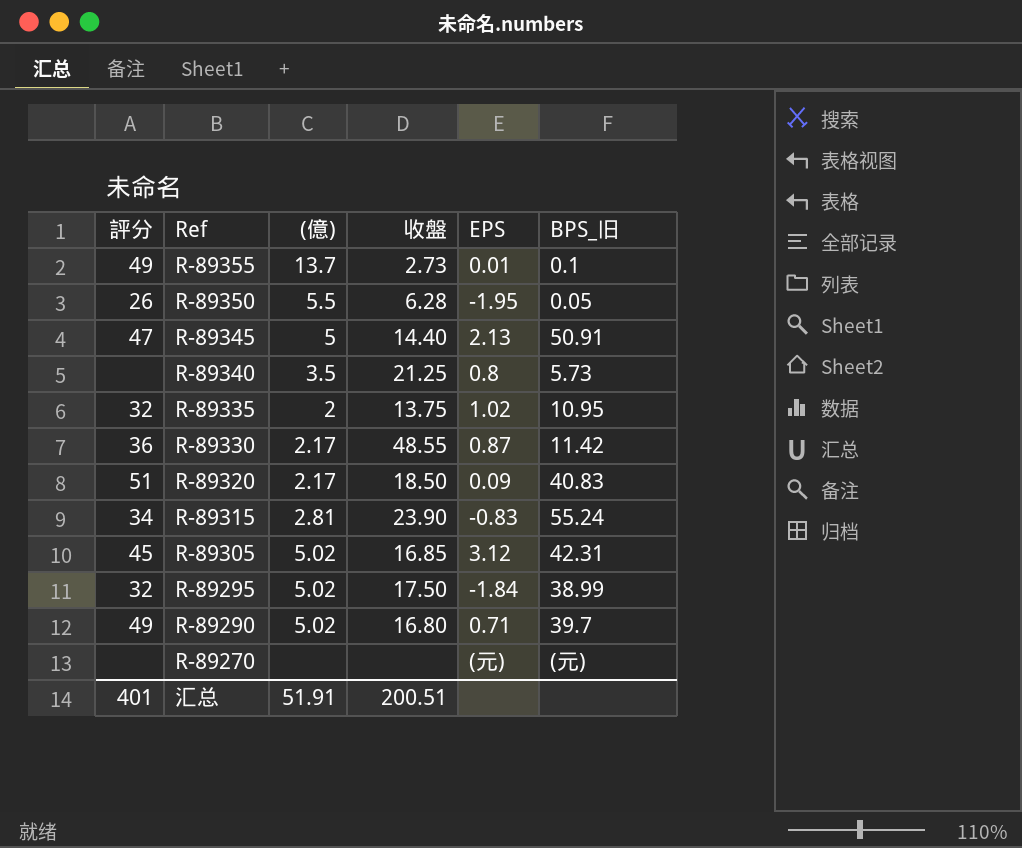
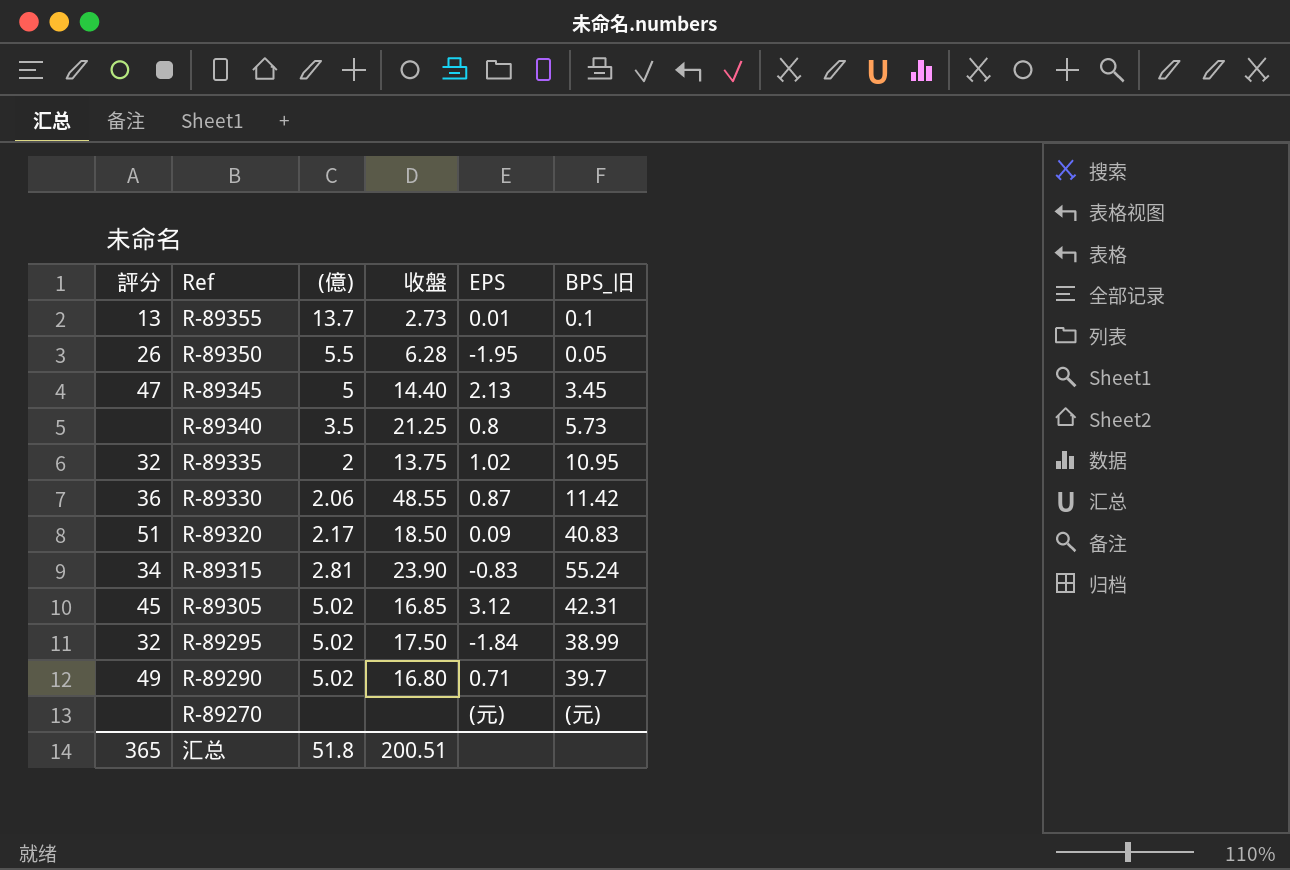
R-89355 | 評分: 49 -> 13
R-89345 | BPS_旧: 50.91 -> 3.45
R-89330 | (億): 2.17 -> 2.06
汇总 | 評分: 401 -> 365
汇总 | (億): 51.91 -> 51.8

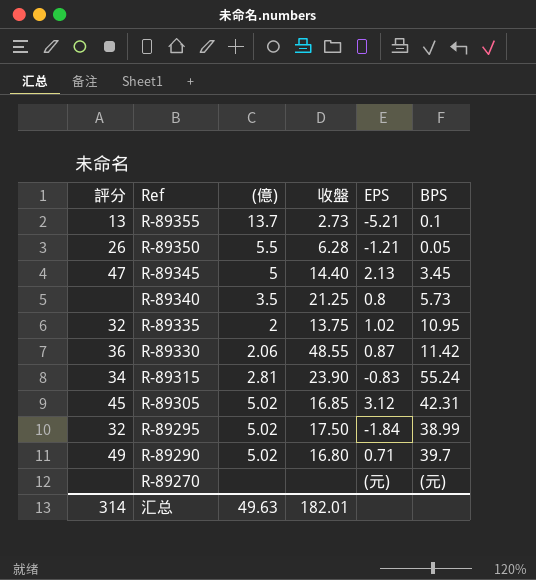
column name: BPS_旧 -> BPS
row R-89320: 51 | 2.17 | 18.50 | 0.09 | 40.83 -> none
R-89355 | EPS: 0.01 -> -5.21
R-89350 | EPS: -1.95 -> -1.21
汇总 | 評分: 365 -> 314
汇总 | (億): 51.8 -> 49.63
汇总 | 收盤: 200.51 -> 182.01

